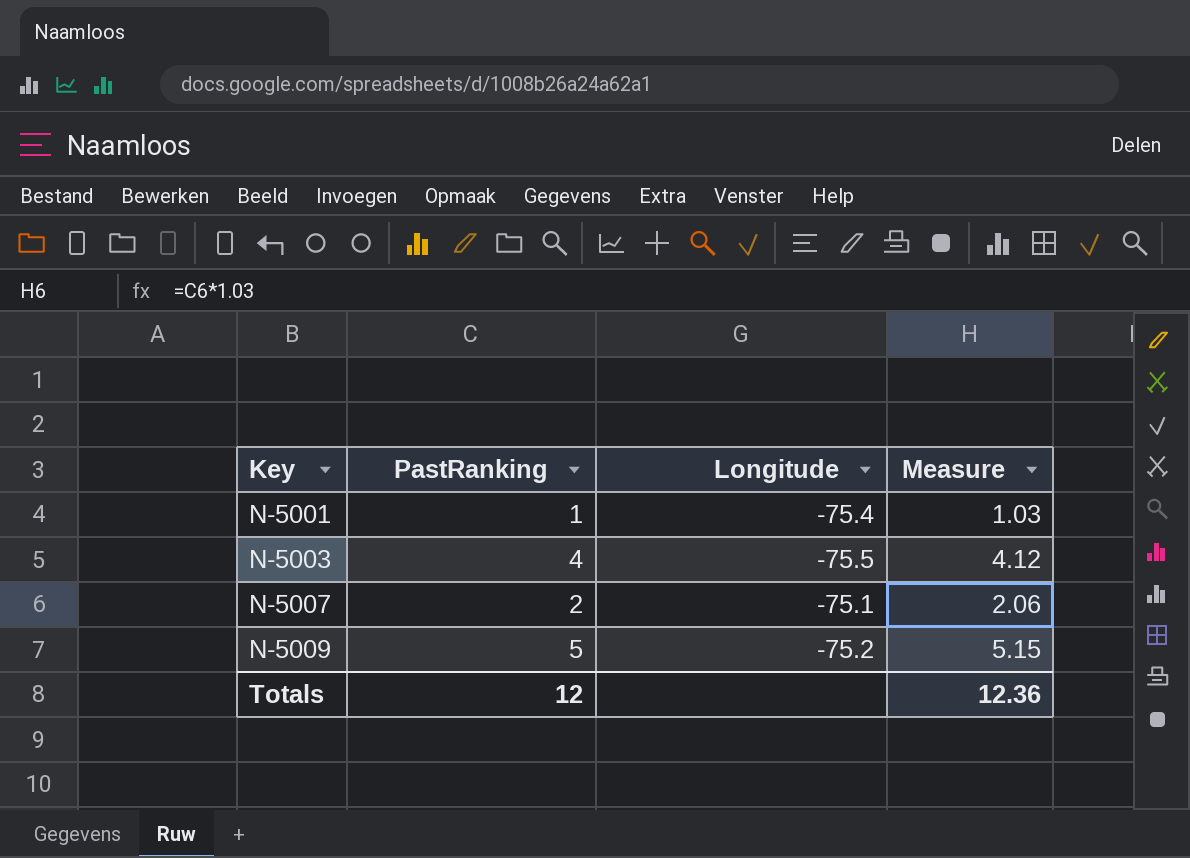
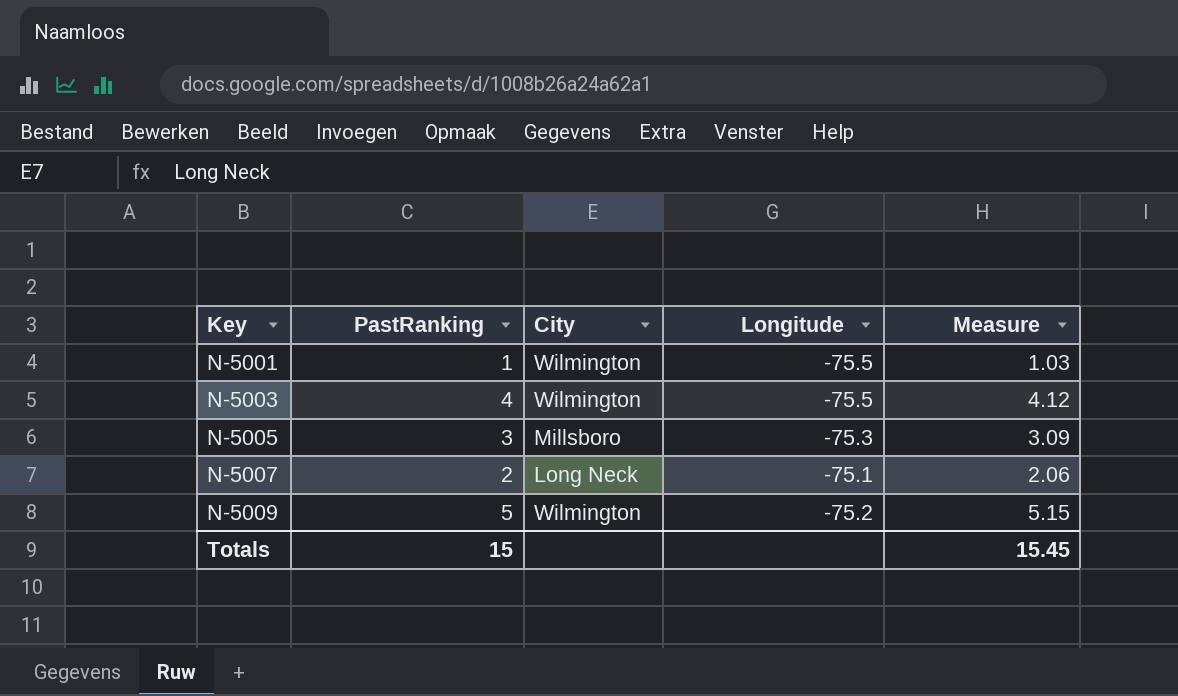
column City | position: none -> 3
N-5001 | Longitude: -75.4 -> -75.5
row N-5005: none -> 3 | Millsboro | -75.3 | 3.09
Totals | PastRanking: 12 -> 15
Totals | Measure: 12.36 -> 15.45

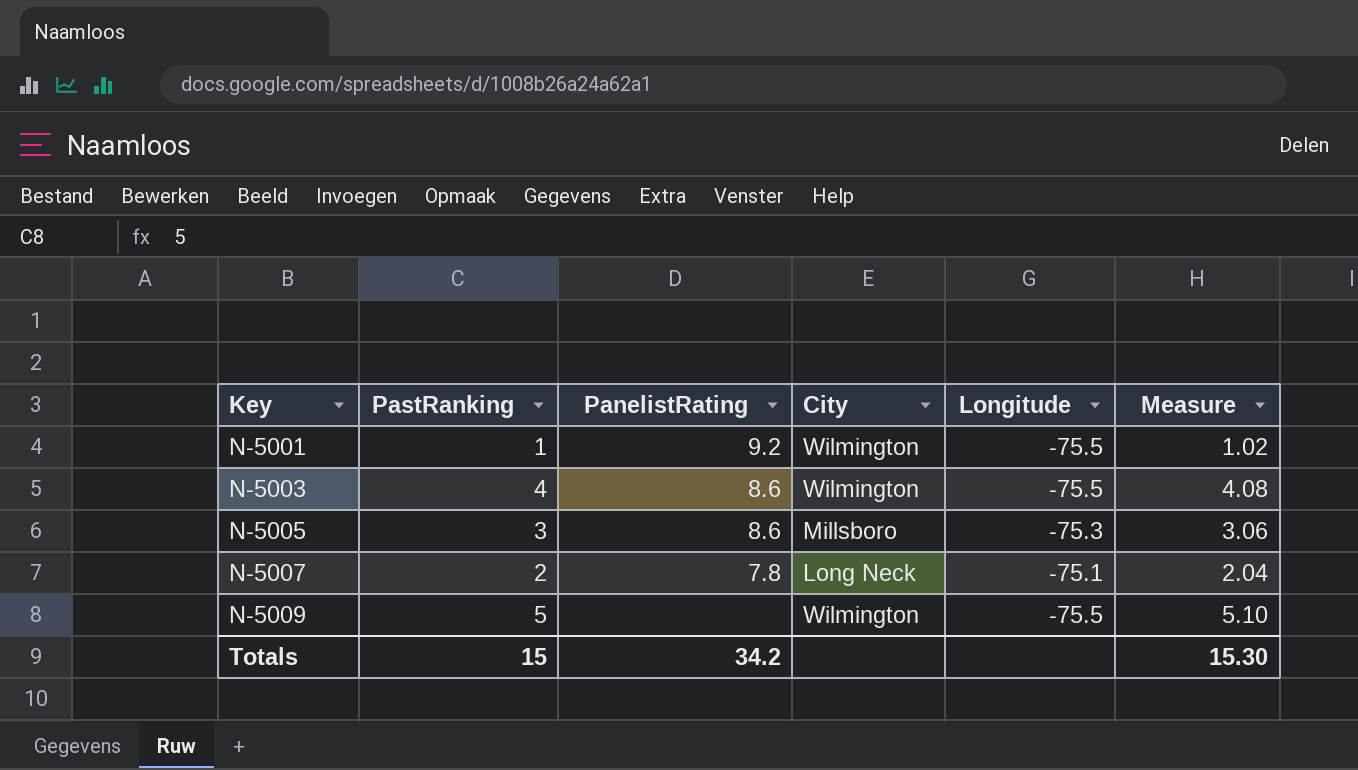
column PanelistRating | position: none -> 3
column Measure | formula: [PastRanking] * 1.03 -> [PastRanking] * 1.02
N-5009 | Longitude: -75.2 -> -75.5
Totals | Measure: 15.45 -> 15.30

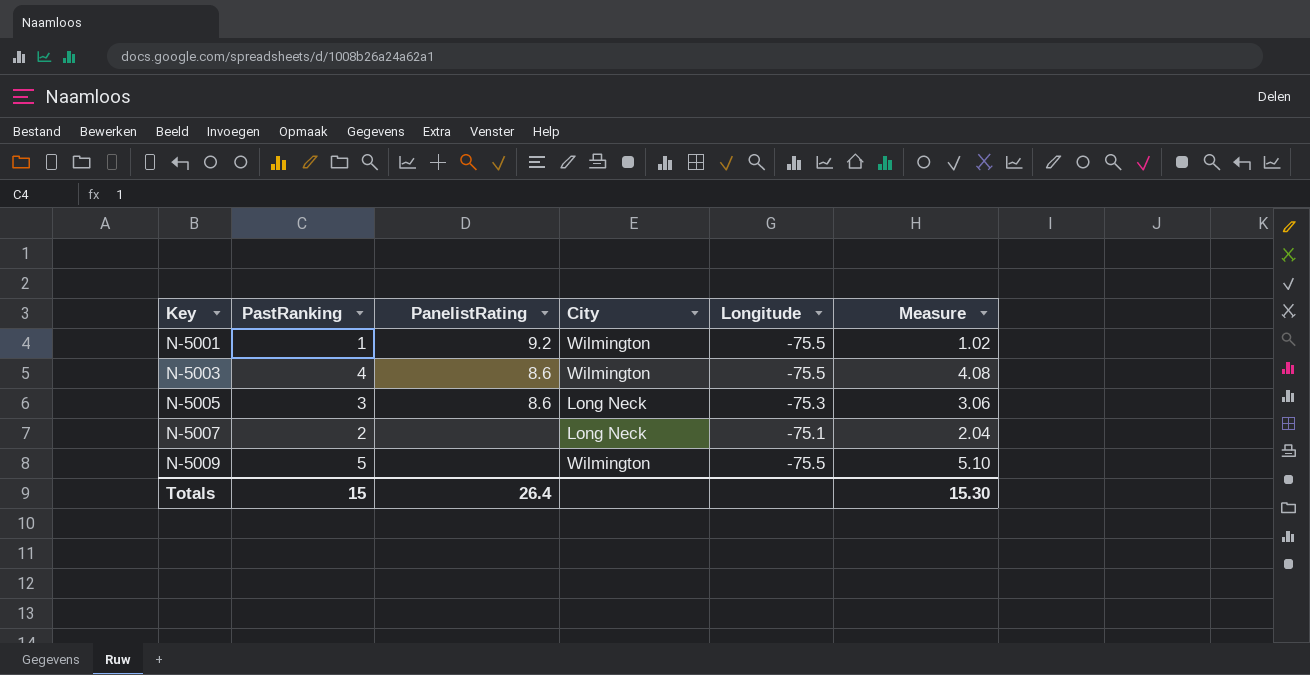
N-5005 | City: Millsboro -> Long Neck
N-5007 | PanelistRating: 7.8 -> none
Totals | PanelistRating: 34.2 -> 26.4

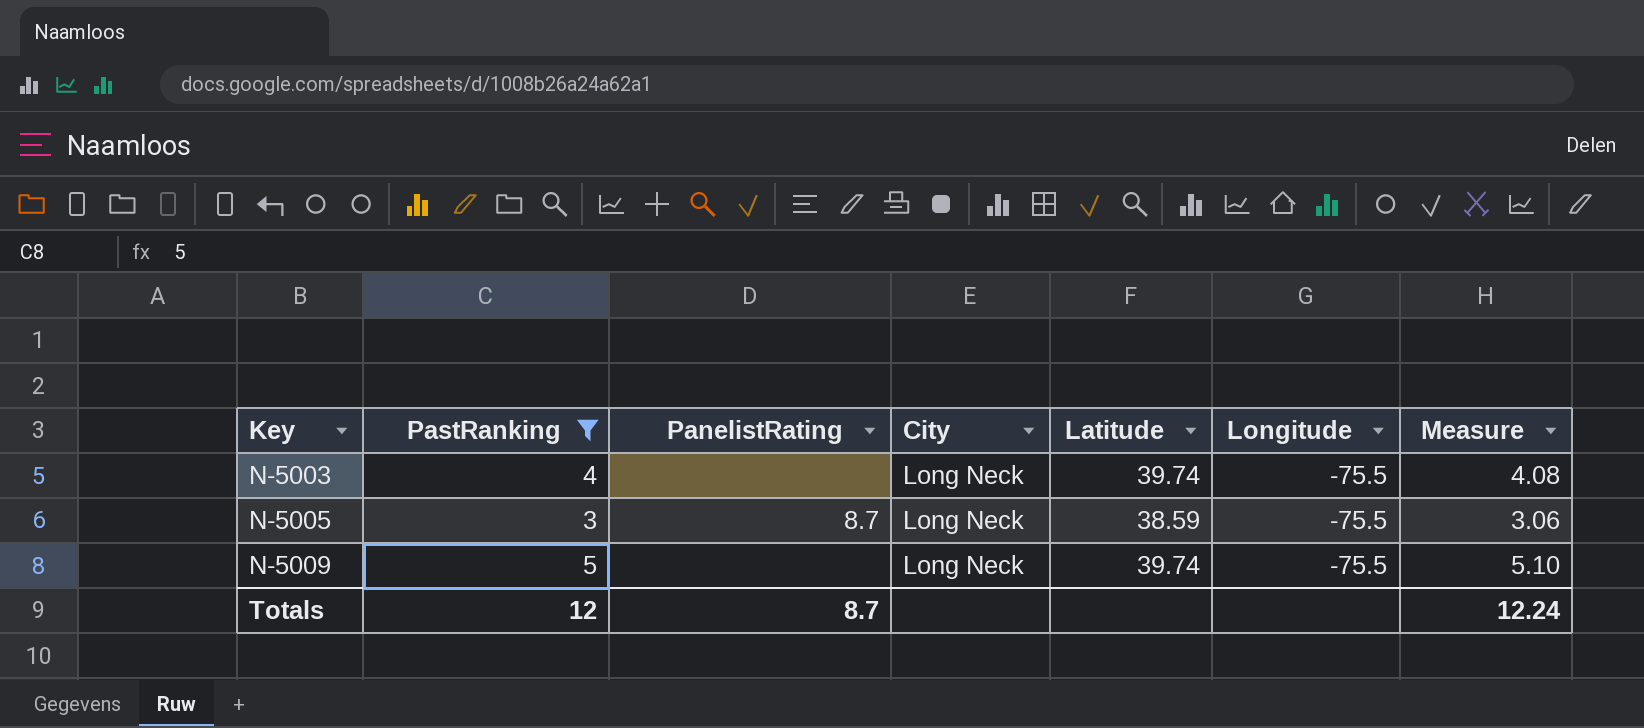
filter: none -> PastRanking >= 3
column Latitude | position: none -> 5
N-5003 | PanelistRating: 8.6 -> none
N-5003 | City: Wilmington -> Long Neck
N-5005 | PanelistRating: 8.6 -> 8.7
N-5005 | Longitude: -75.3 -> -75.5
N-5009 | City: Wilmington -> Long Neck
Totals | PastRanking: 15 -> 12
Totals | PanelistRating: 26.4 -> 8.7
Totals | Measure: 15.30 -> 12.24

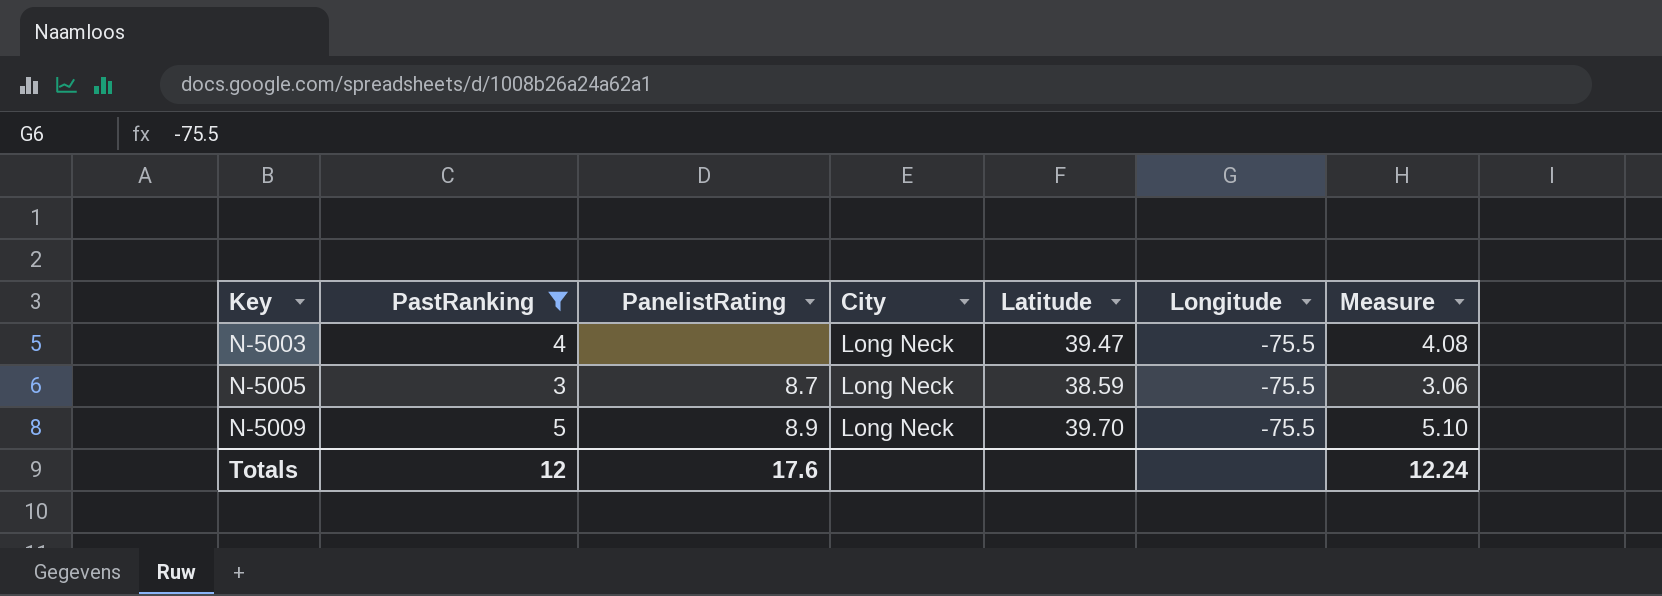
N-5003 | Latitude: 39.74 -> 39.47
N-5009 | PanelistRating: none -> 8.9
N-5009 | Latitude: 39.74 -> 39.70
Totals | PanelistRating: 8.7 -> 17.6

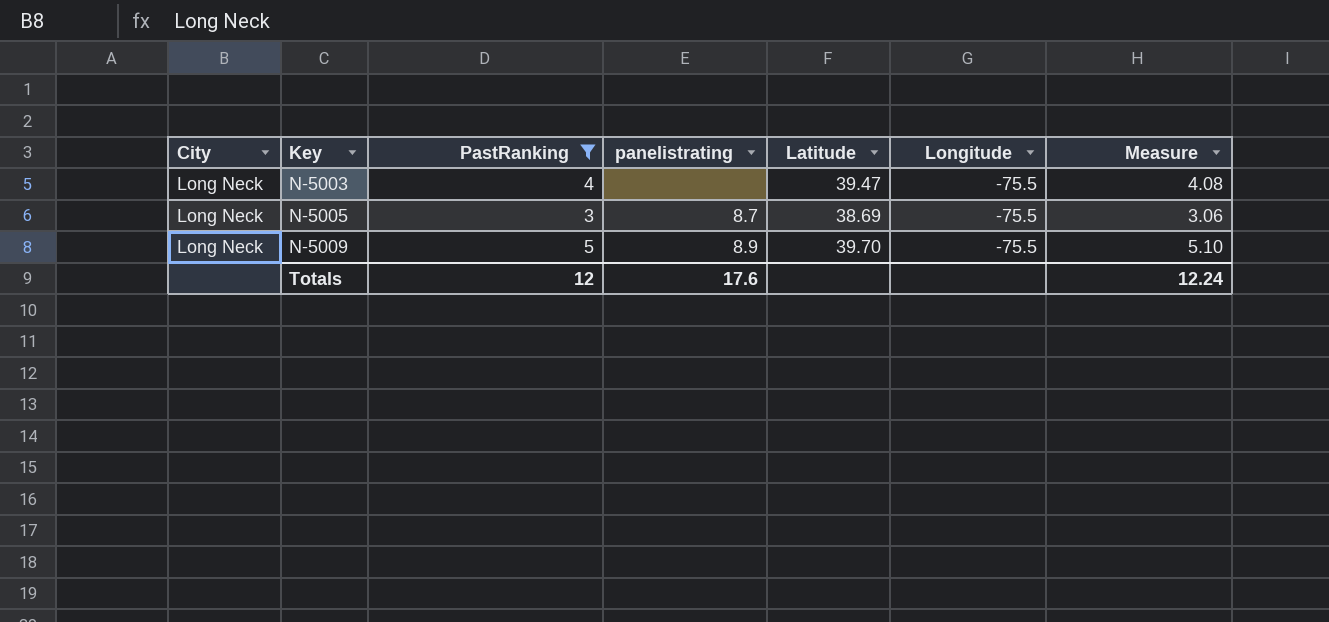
column City | position: 4 -> 1
column name: PanelistRating -> panelistrating
N-5005 | Latitude: 38.59 -> 38.69

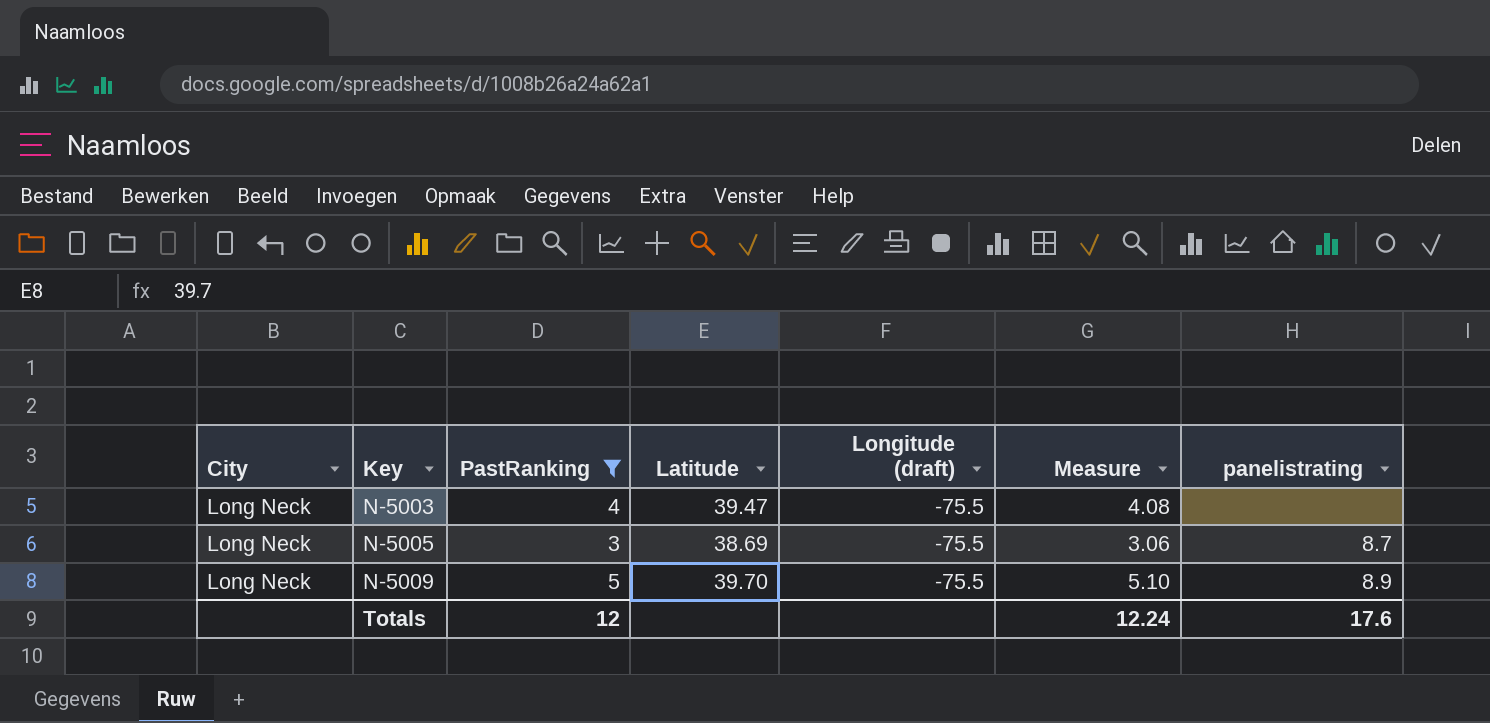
column name: Longitude -> Longitude (draft)
column panelistrating | position: 4 -> 7

